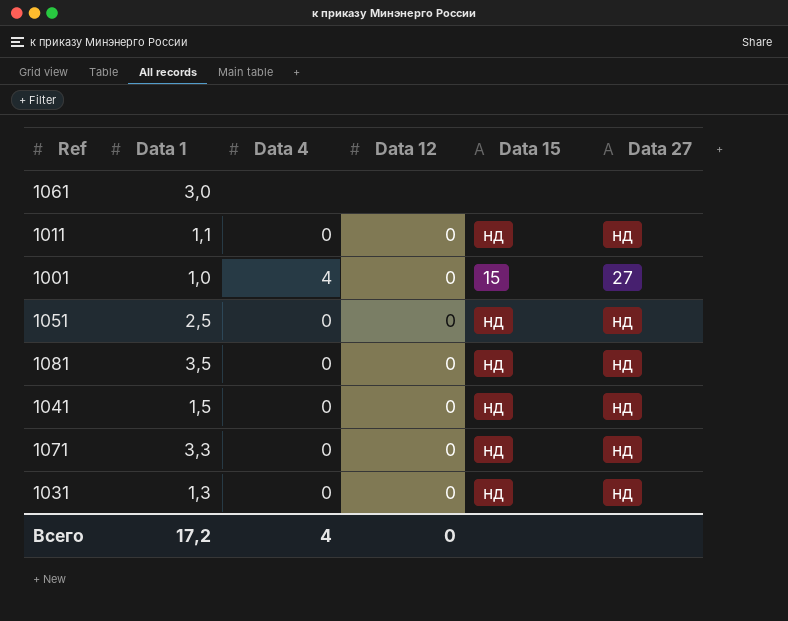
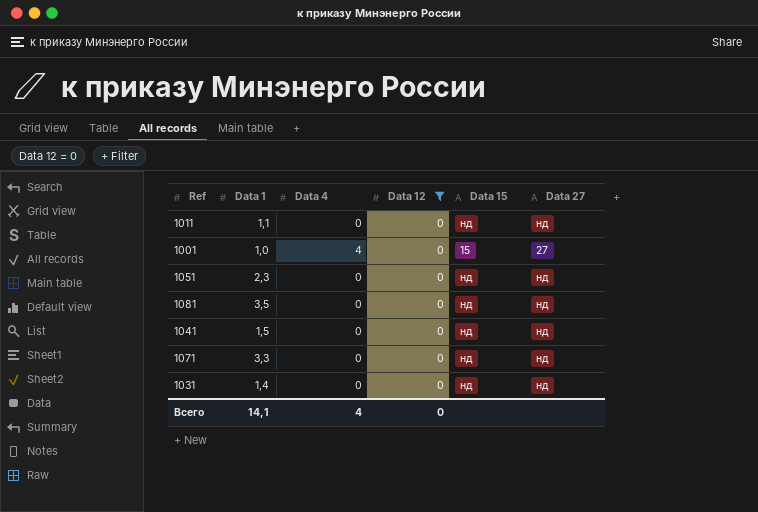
filter: none -> Data 12 = 0
1051 | Data 1: 2,5 -> 2,3
1031 | Data 1: 1,3 -> 1,4
Всего | Data 1: 17,2 -> 14,1

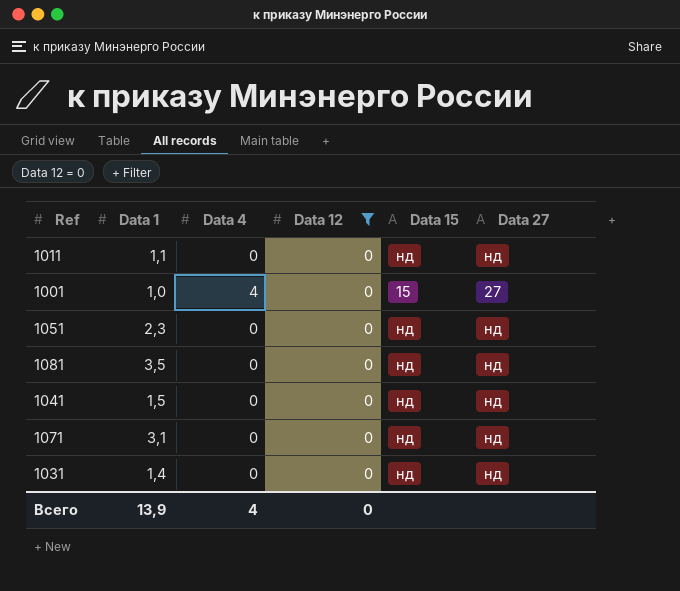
1071 | Data 1: 3,3 -> 3,1
Всего | Data 1: 14,1 -> 13,9

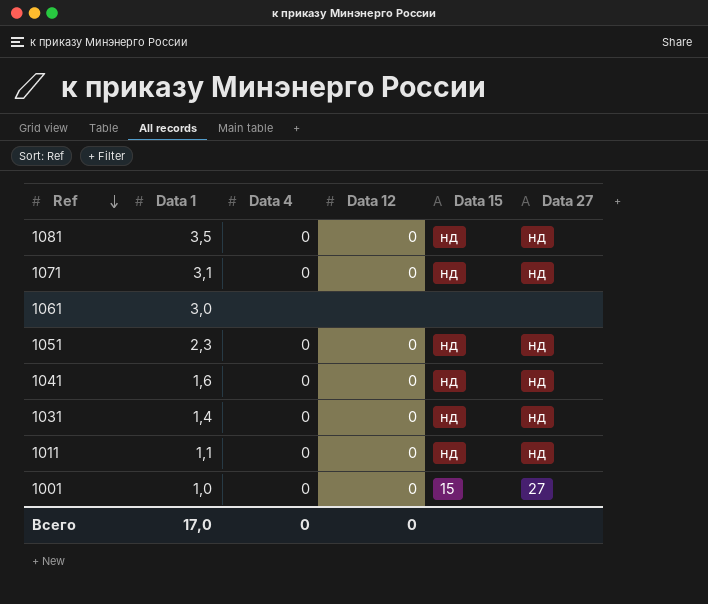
filter: Data 12 = 0 -> none
row order: none -> Ref descending
1041 | Data 1: 1,5 -> 1,6
1001 | Data 4: 4 -> 0
Всего | Data 1: 13,9 -> 17,0
Всего | Data 4: 4 -> 0

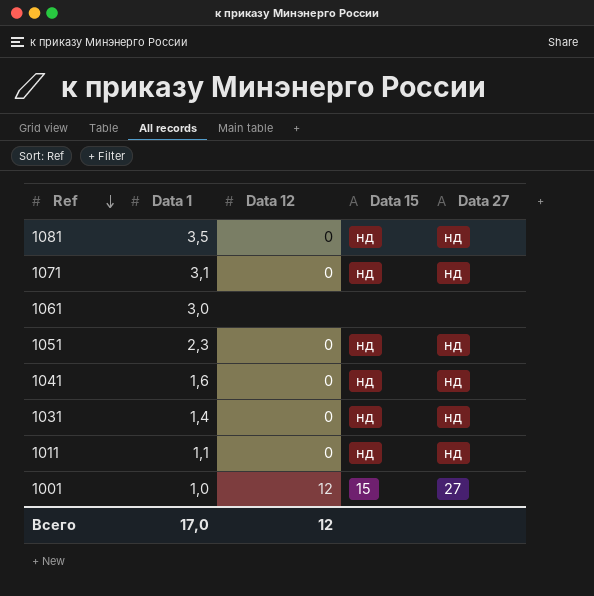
column Data 4 | position: 3 -> none
1001 | Data 12: 0 -> 12
Всего | Data 12: 0 -> 12

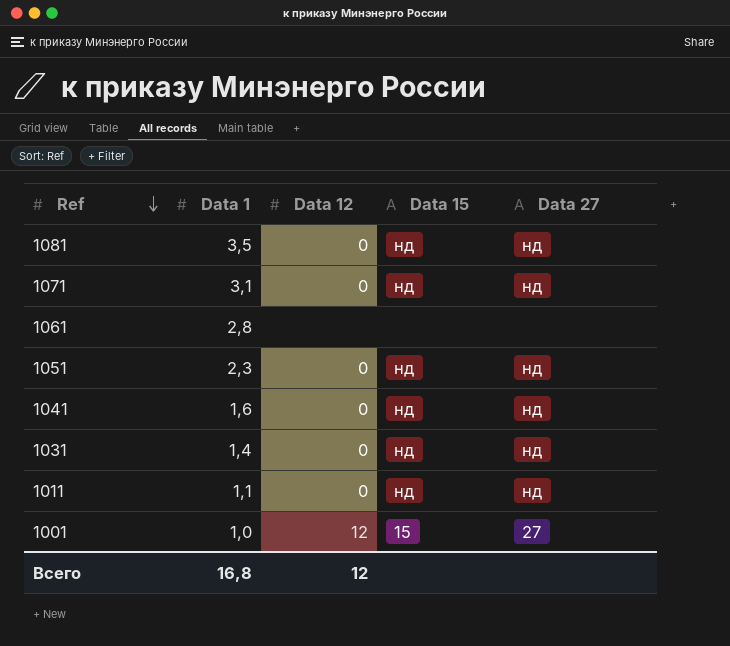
1061 | Data 1: 3,0 -> 2,8
Всего | Data 1: 17,0 -> 16,8

